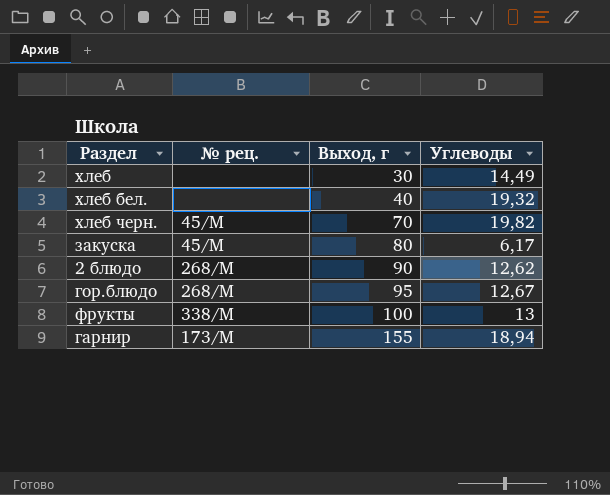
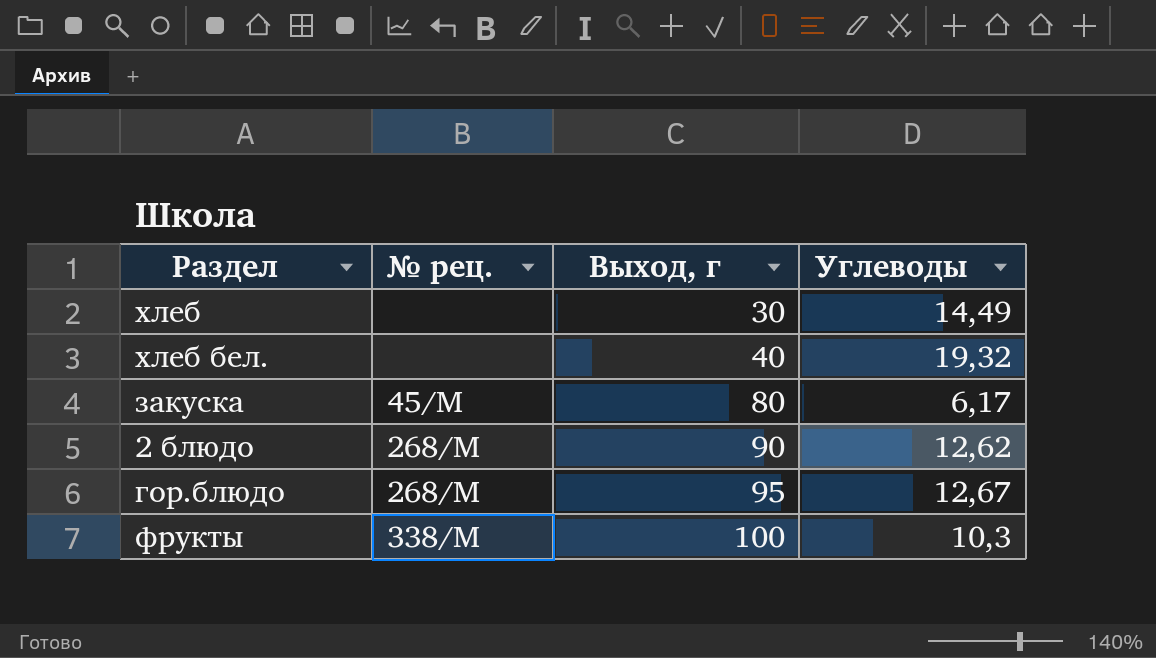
row хлеб черн.: 45/М | 70 | 19,82 -> none
row гарнир: 173/М | 155 | 18,94 -> none
фрукты | Углеводы: 13 -> 10,3

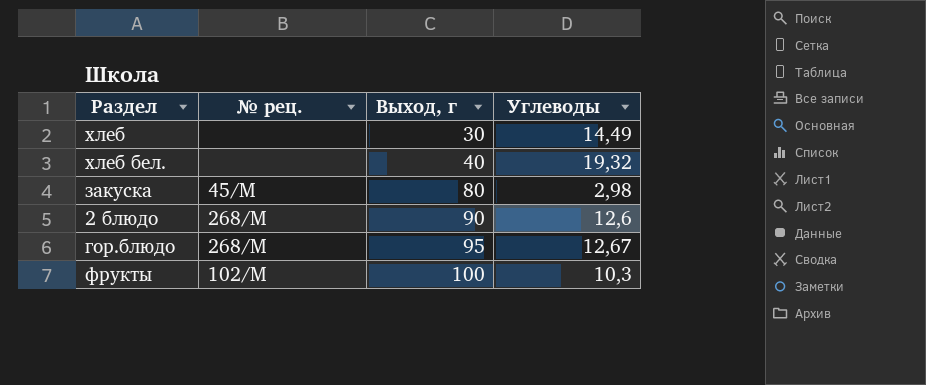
закуска | Углеводы: 6,17 -> 2,98
2 блюдо | Углеводы: 12,62 -> 12,6
фрукты | № рец.: 338/М -> 102/М

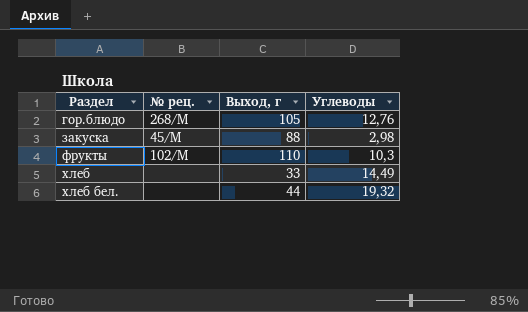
row order: Выход, г ascending -> Раздел ascending
row 2 блюдо: 268/М | 90 | 12,6 -> none
гор.блюдо | Выход, г: 95 -> 105
гор.блюдо | Углеводы: 12,67 -> 12,76
закуска | Выход, г: 80 -> 88
фрукты | Выход, г: 100 -> 110
хлеб | Выход, г: 30 -> 33
хлеб бел. | Выход, г: 40 -> 44

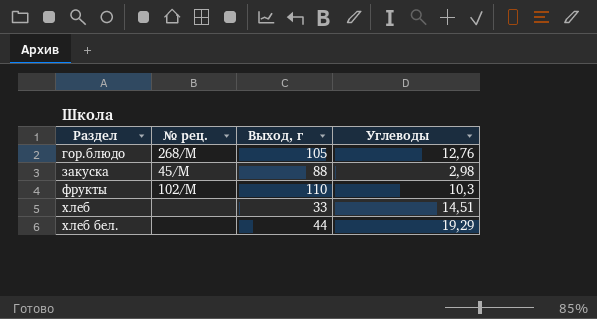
хлеб | Углеводы: 14,49 -> 14,51
хлеб бел. | Углеводы: 19,32 -> 19,29

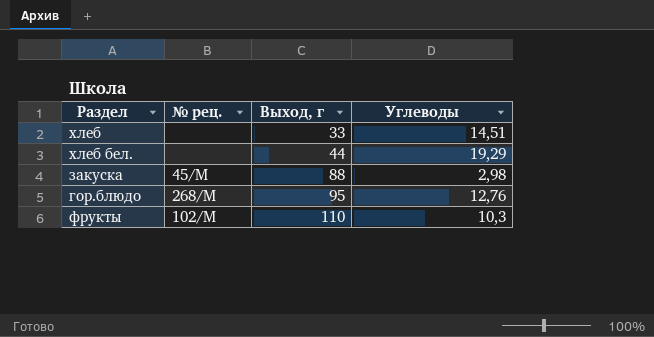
row order: Раздел ascending -> Выход, г ascending
гор.блюдо | Выход, г: 105 -> 95

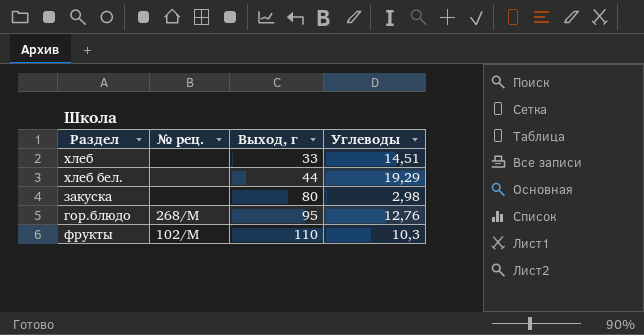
закуска | № рец.: 45/М -> none
закуска | Выход, г: 88 -> 80

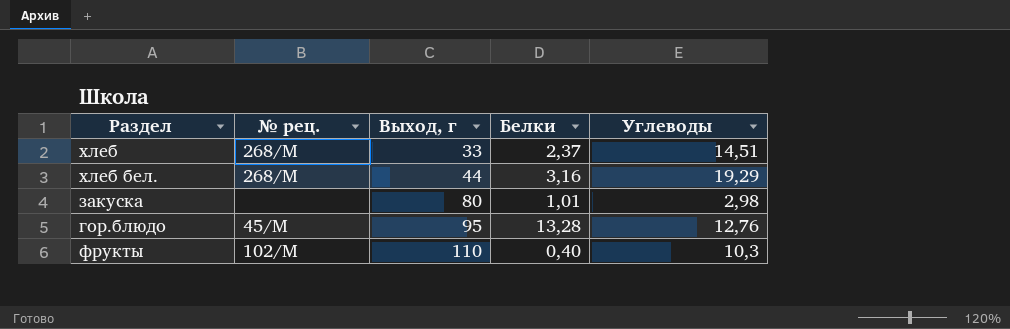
column Белки | position: none -> 4
хлеб | № рец.: none -> 268/М
хлеб бел. | № рец.: none -> 268/М
гор.блюдо | № рец.: 268/М -> 45/М

